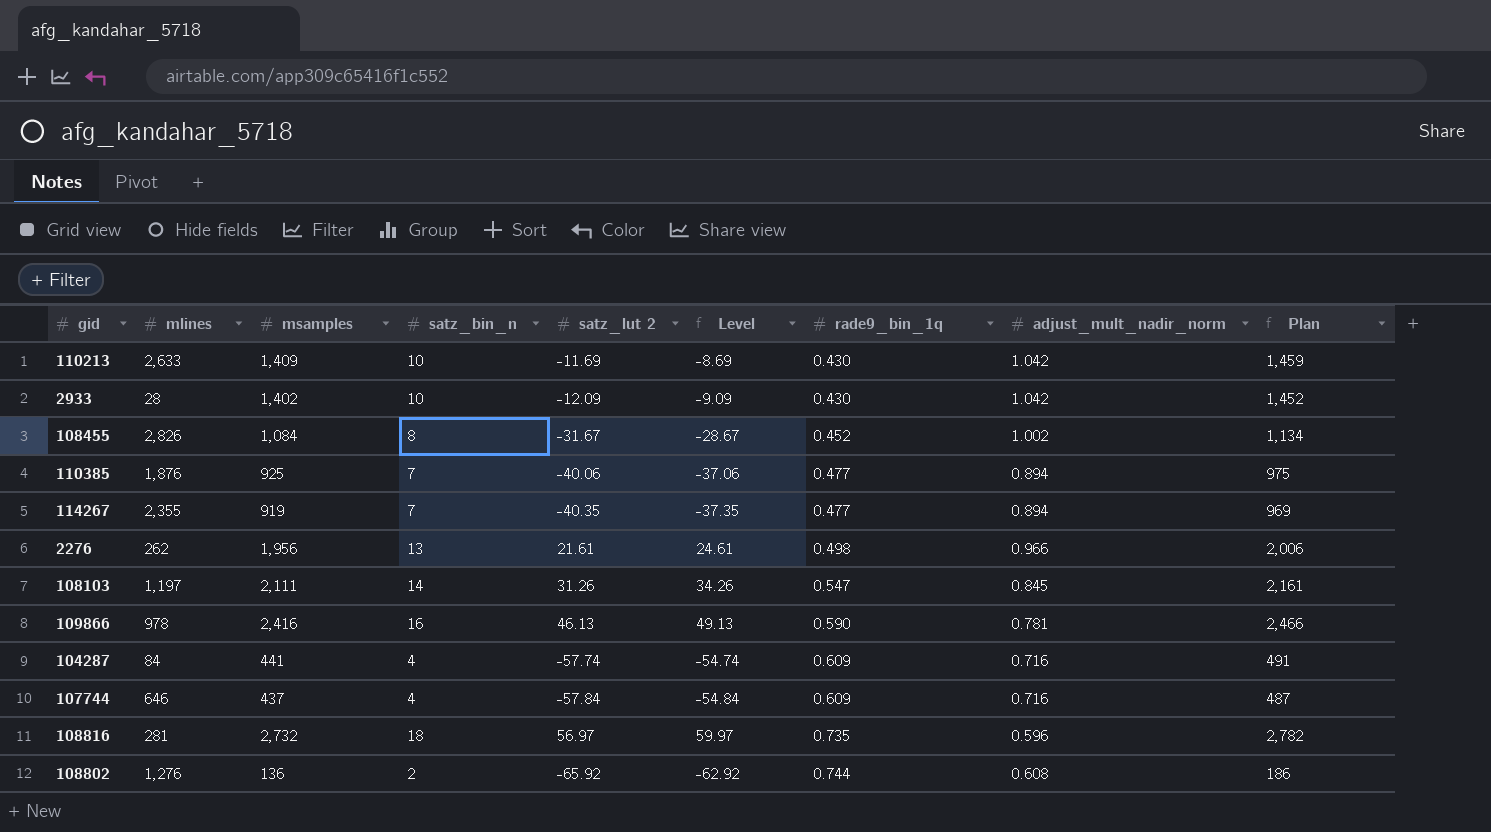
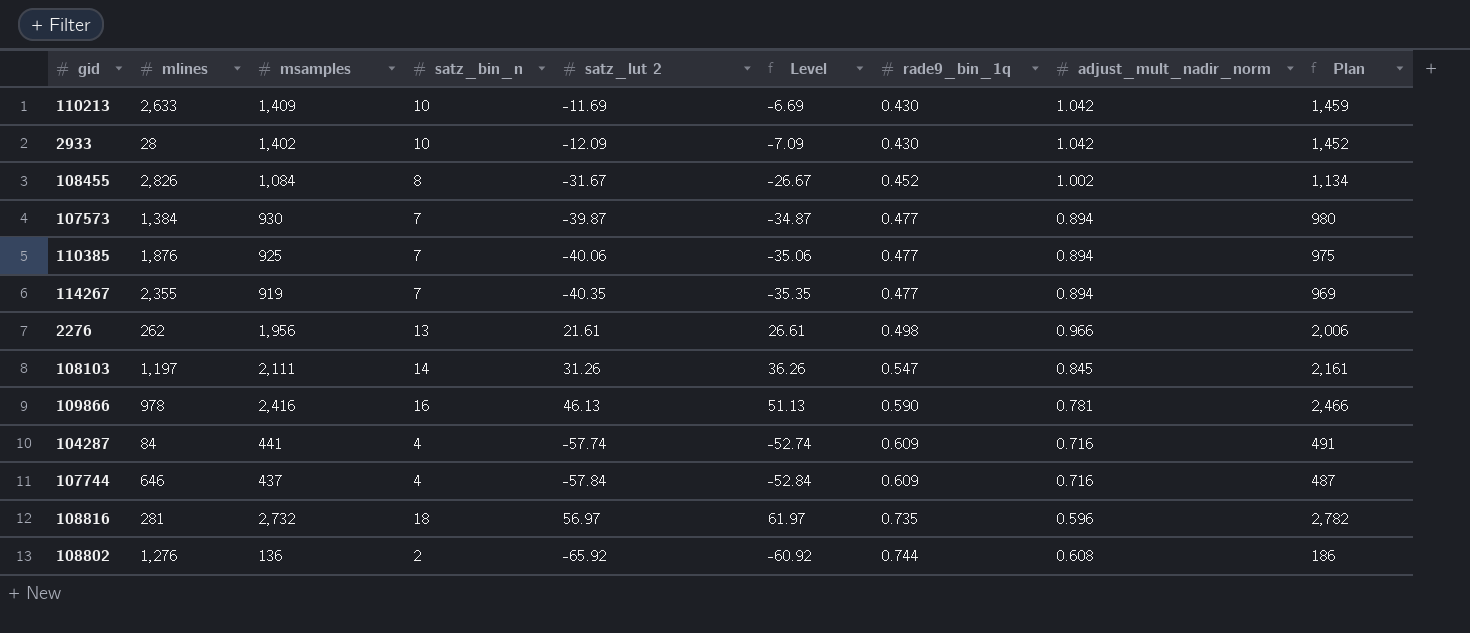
column Level | formula: [satz_lut 2] + 3 -> [satz_lut 2] + 5
row 107573: none -> 1,384 | 930 | 7 | -39.87 | -34.87 | 0.477 | 0.894 | 980

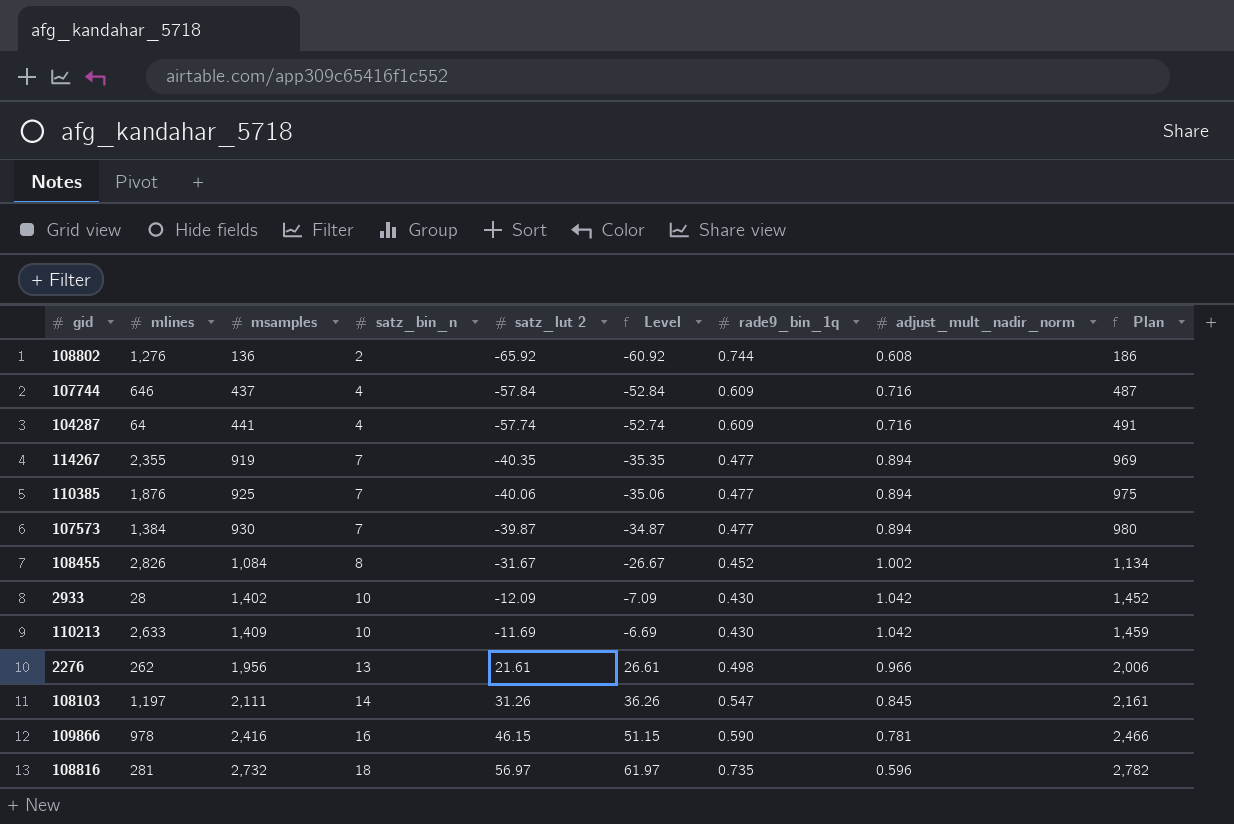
row order: rade9_bin_1q ascending -> msamples ascending
104287 | mlines: 84 -> 64
109866 | satz_lut 2: 46.13 -> 46.15
109866 | Level: 51.13 -> 51.15

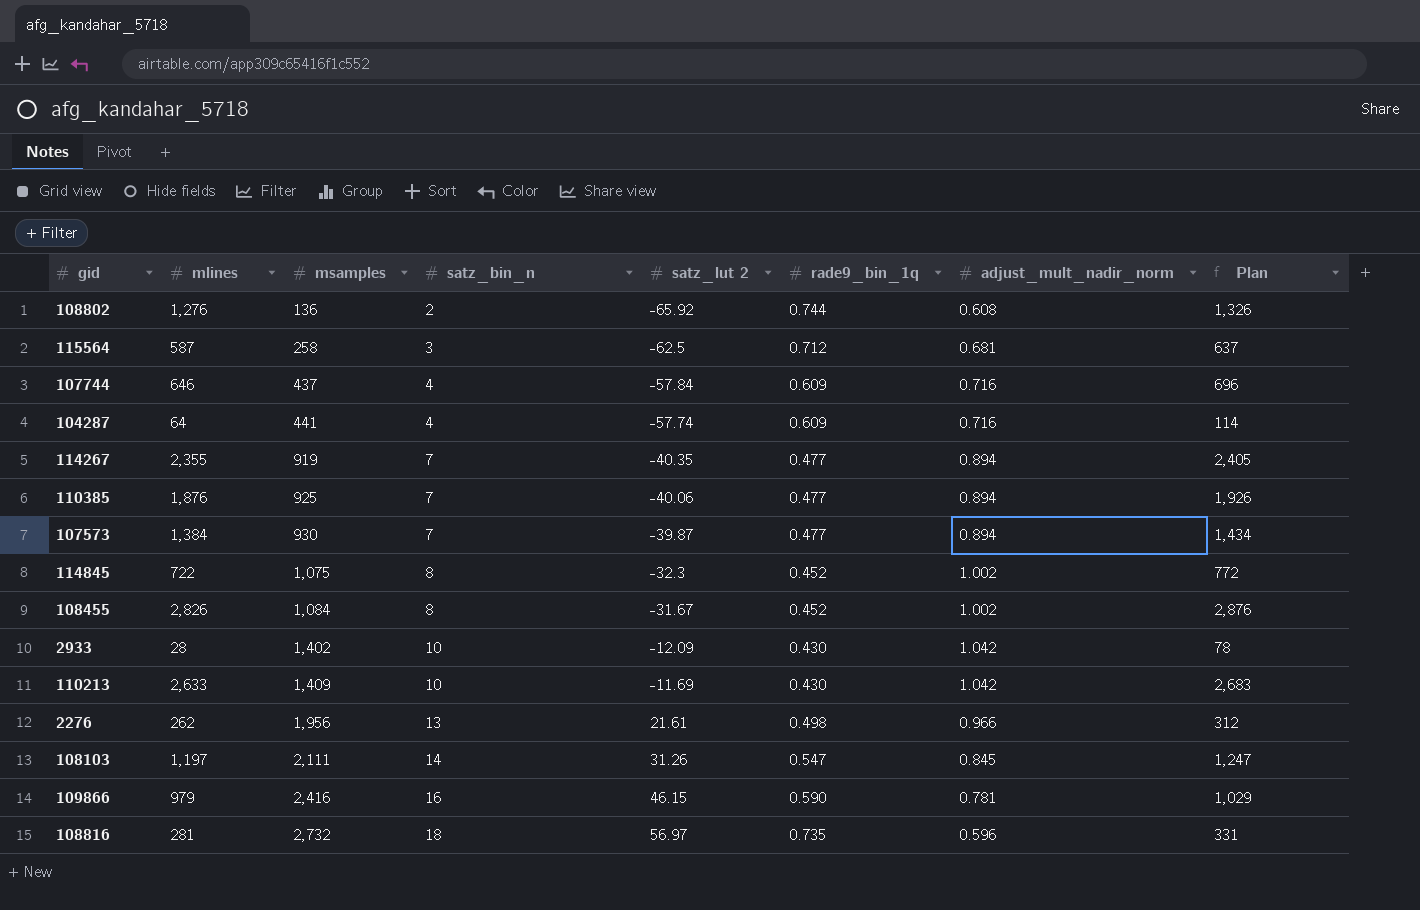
column Level | formula: [satz_lut 2] + 5 -> none
column Plan | formula: [msamples] + 50 -> [mlines] + 50
row 115564: none -> 587 | 258 | 3 | -62.5 | 0.712 | 0.681 | 637
row 114845: none -> 722 | 1,075 | 8 | -32.3 | 0.452 | 1.002 | 772
109866 | mlines: 978 -> 979

